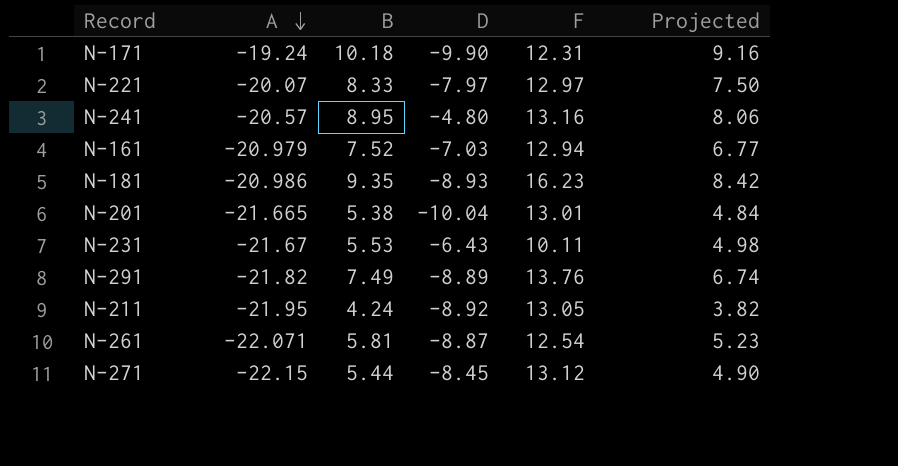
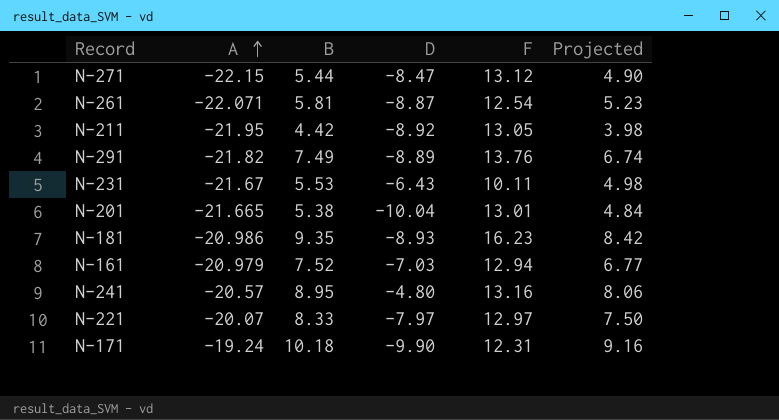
row order: A descending -> A ascending
N-271 | D: -8.45 -> -8.47
N-211 | B: 4.24 -> 4.42
N-211 | Projected: 3.82 -> 3.98

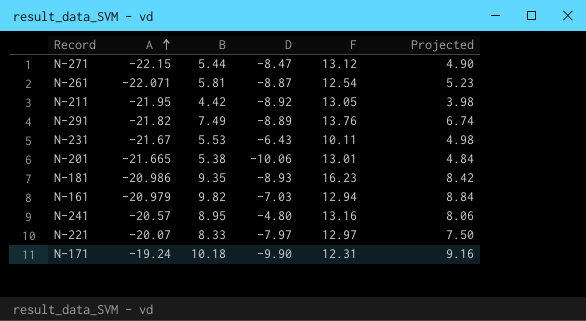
N-201 | D: -10.04 -> -10.06
N-161 | B: 7.52 -> 9.82
N-161 | Projected: 6.77 -> 8.84

